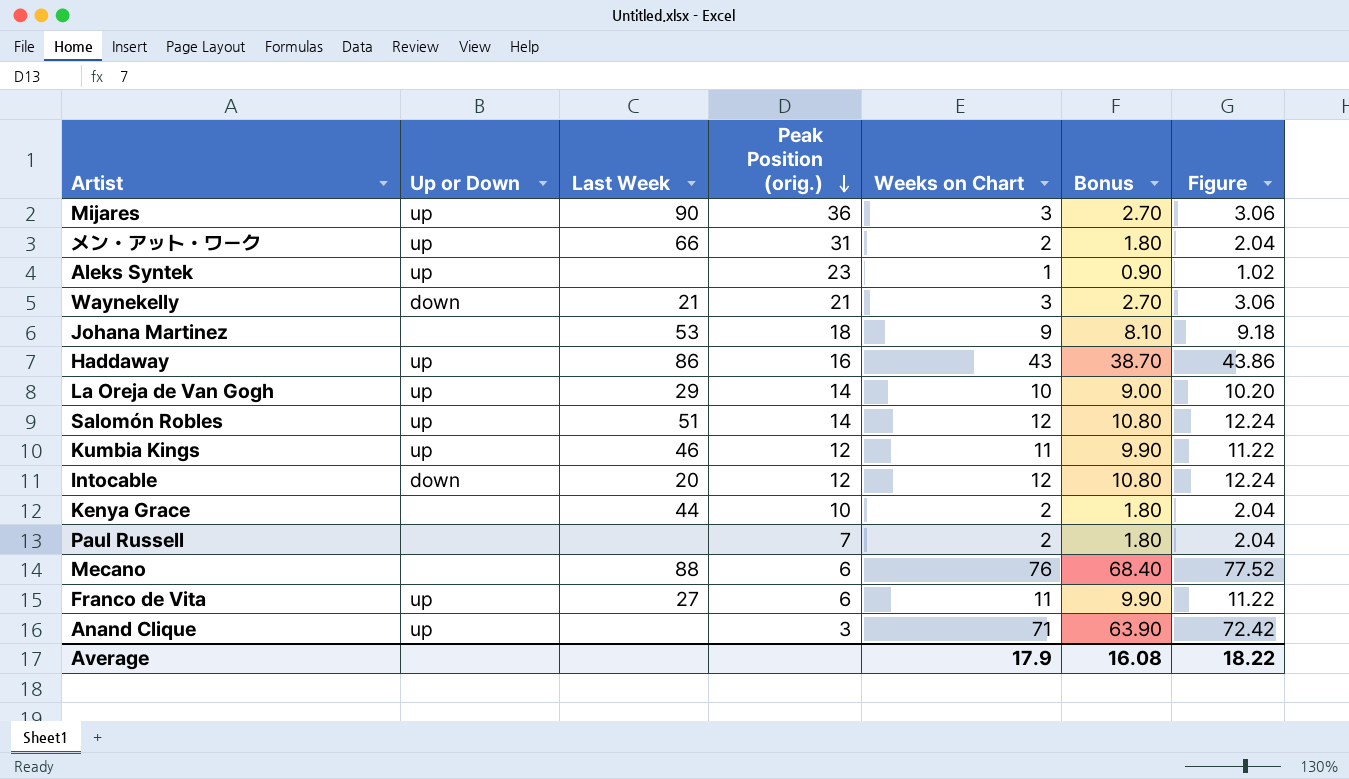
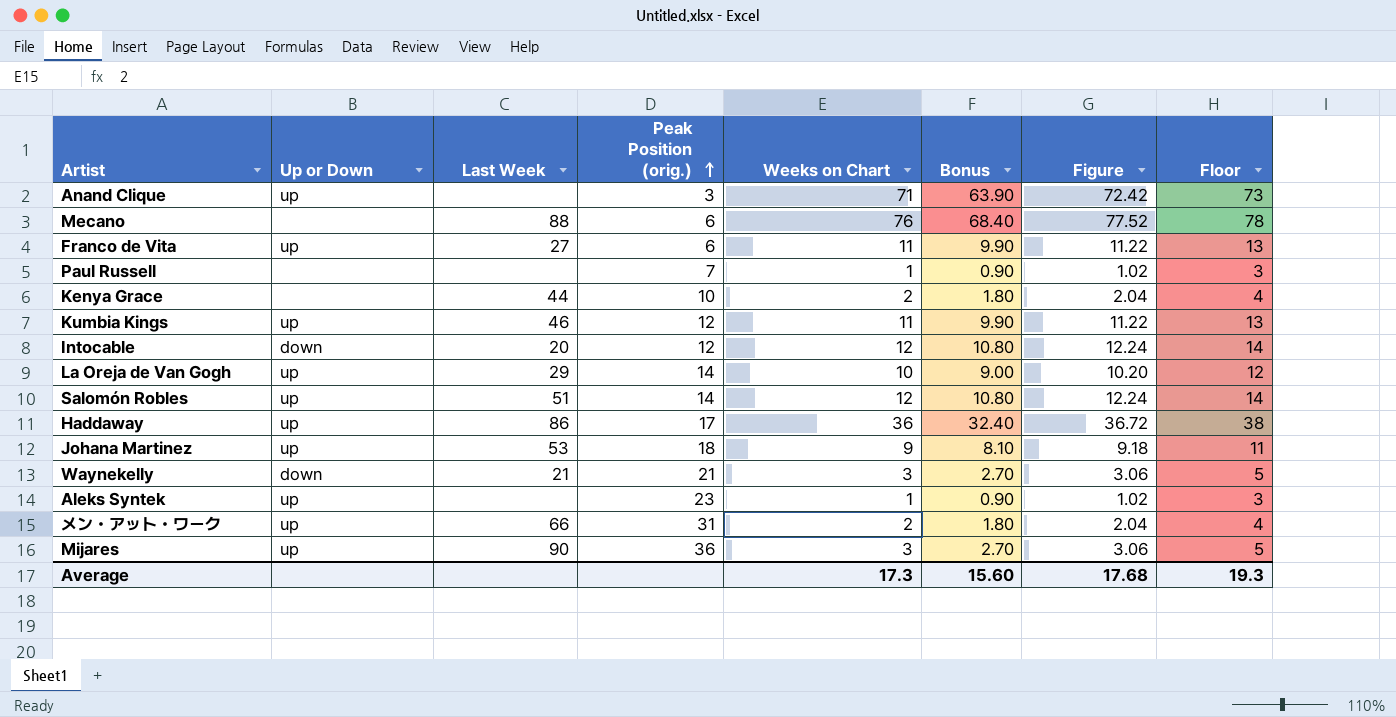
row order: Peak Position (orig.) descending -> Peak Position (orig.) ascending
column Floor | formula: none -> [Weeks on Chart] + 2
Paul Russell | Weeks on Chart: 2 -> 1
Paul Russell | Bonus: 1.80 -> 0.90
Paul Russell | Figure: 2.04 -> 1.02
Haddaway | Peak Position (orig.): 16 -> 17
Haddaway | Weeks on Chart: 43 -> 36
Haddaway | Bonus: 38.70 -> 32.40
Haddaway | Figure: 43.86 -> 36.72
Johana Martinez | Up or Down: none -> up
Average | Weeks on Chart: 17.9 -> 17.3
Average | Bonus: 16.08 -> 15.60
Average | Figure: 18.22 -> 17.68

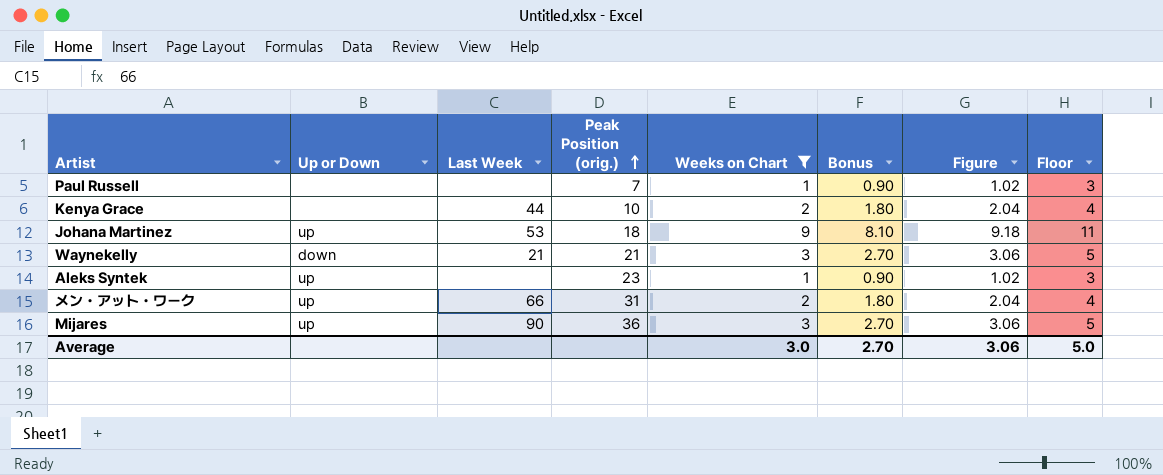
filter: none -> Weeks on Chart <= 9
Average | Weeks on Chart: 17.3 -> 3.0
Average | Bonus: 15.60 -> 2.70
Average | Figure: 17.68 -> 3.06
Average | Floor: 19.3 -> 5.0

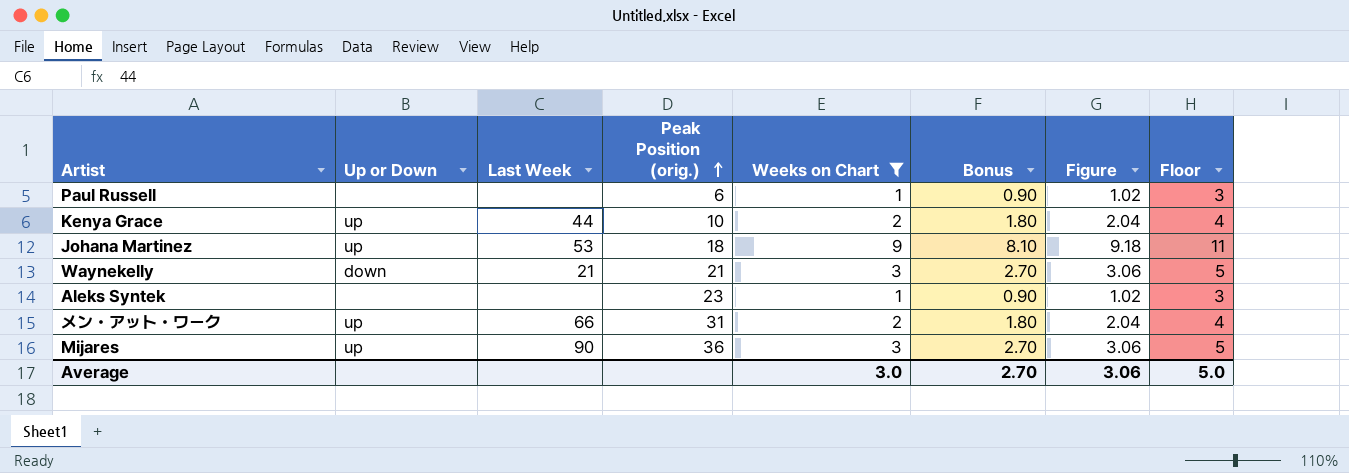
Paul Russell | Peak Position (orig.): 7 -> 6
Kenya Grace | Up or Down: none -> up
Aleks Syntek | Up or Down: up -> none

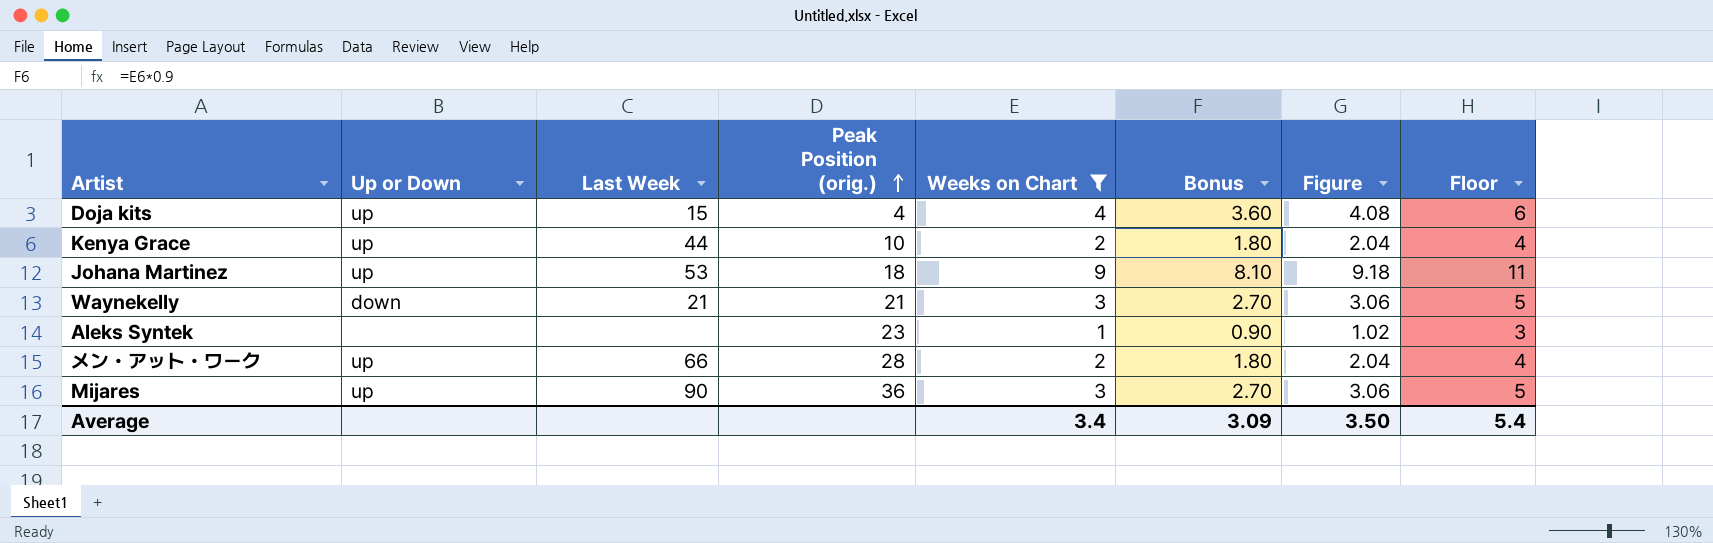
row Paul Russell: none | none | 6 | 1 | 0.90 | 1.02 | 3 -> none
row Doja kits: none -> up | 15 | 4 | 4 | 3.60 | 4.08 | 6
メン・アット・ワーク | Peak Position (orig.): 31 -> 28
Average | Weeks on Chart: 3.0 -> 3.4
Average | Bonus: 2.70 -> 3.09
Average | Figure: 3.06 -> 3.50
Average | Floor: 5.0 -> 5.4

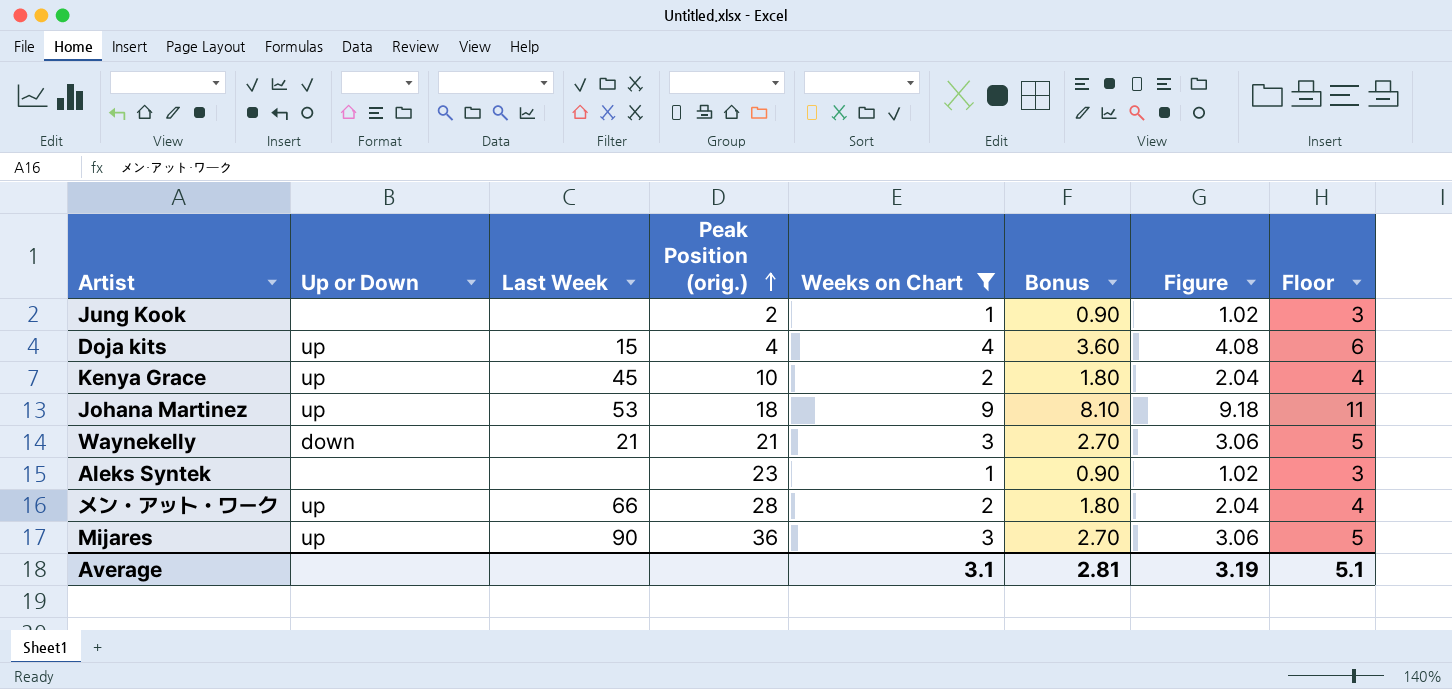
row Jung Kook: none -> none | none | 2 | 1 | 0.90 | 1.02 | 3
Kenya Grace | Last Week: 44 -> 45
Average | Weeks on Chart: 3.4 -> 3.1
Average | Bonus: 3.09 -> 2.81
Average | Figure: 3.50 -> 3.19
Average | Floor: 5.4 -> 5.1

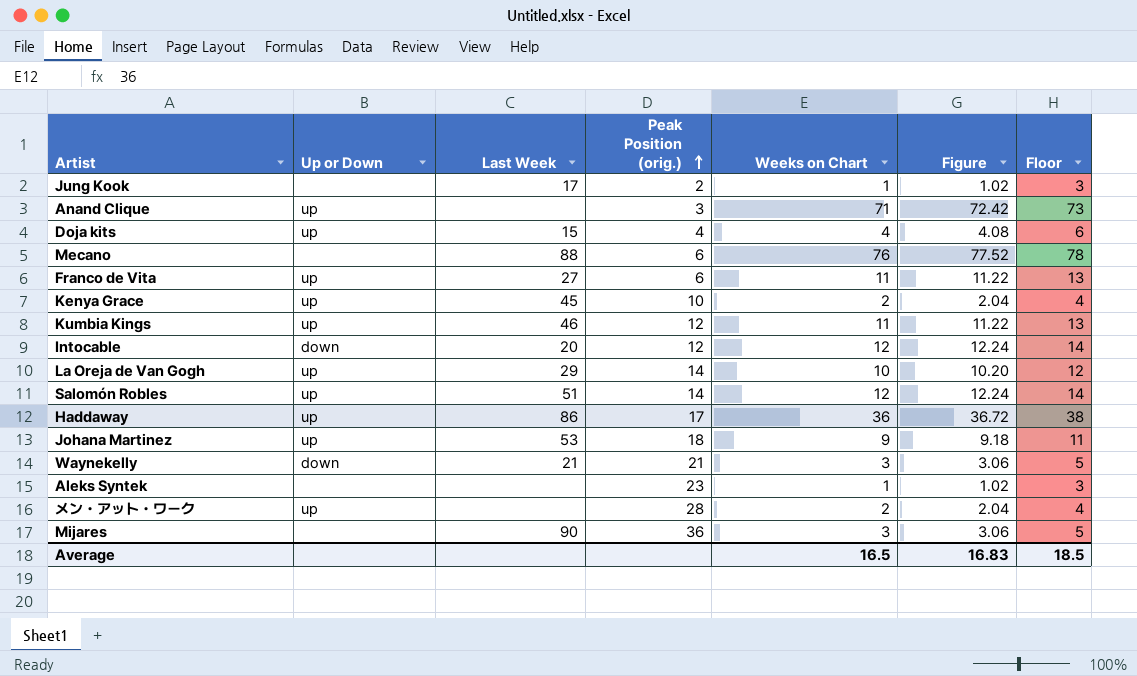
filter: Weeks on Chart <= 9 -> none
column Bonus | formula: [Weeks on Chart] * 0.9 -> none
Jung Kook | Last Week: none -> 17
メン・アット・ワーク | Last Week: 66 -> none
Mijares | Up or Down: up -> none
Average | Weeks on Chart: 3.1 -> 16.5
Average | Figure: 3.19 -> 16.83
Average | Floor: 5.1 -> 18.5

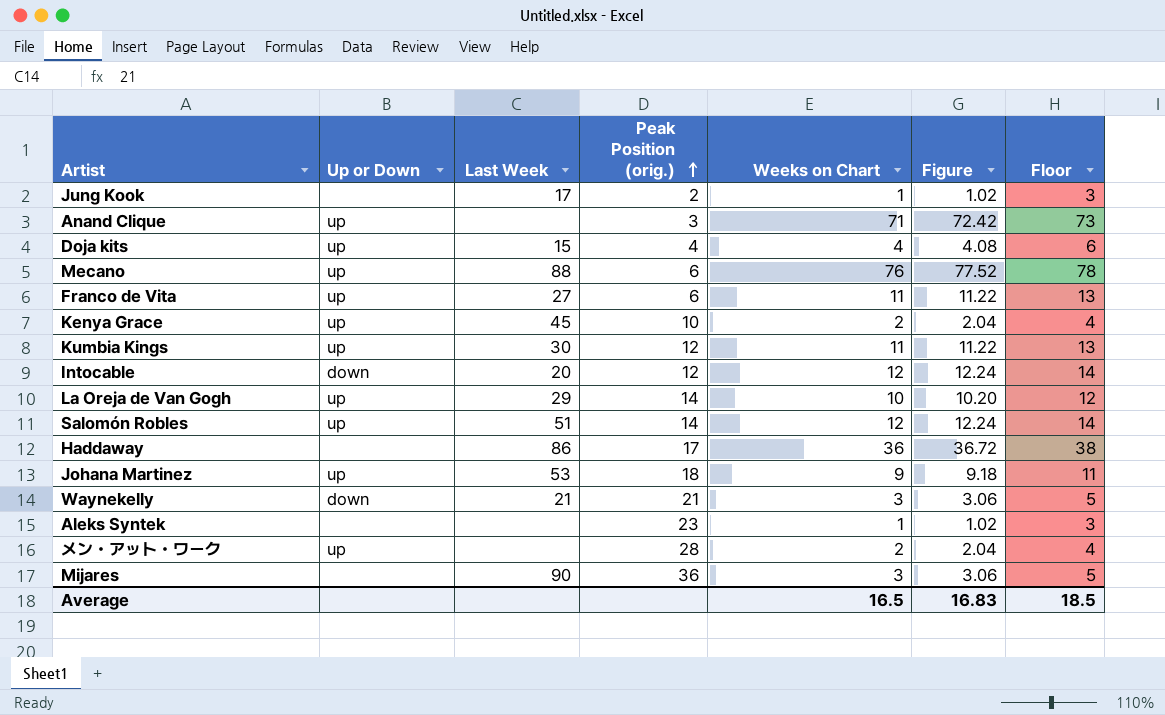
Mecano | Up or Down: none -> up
Kumbia Kings | Last Week: 46 -> 30
Haddaway | Up or Down: up -> none

